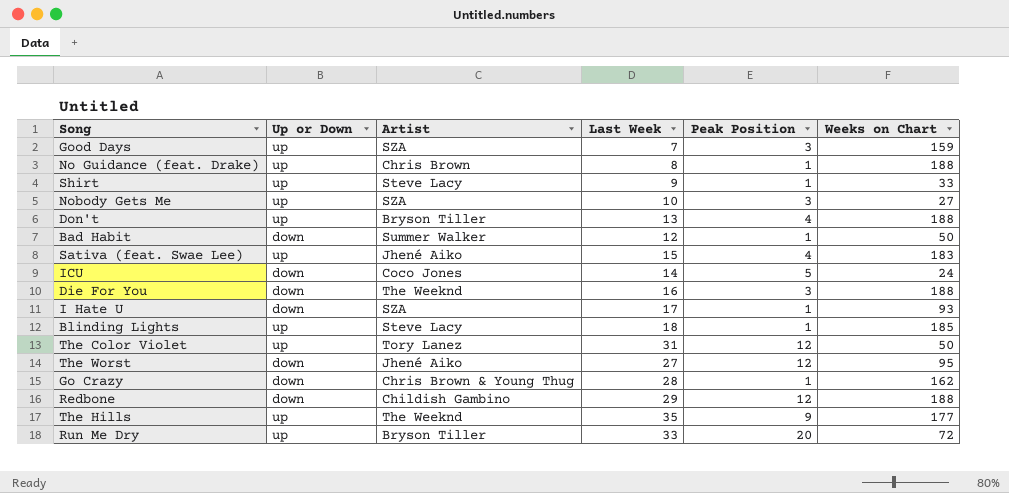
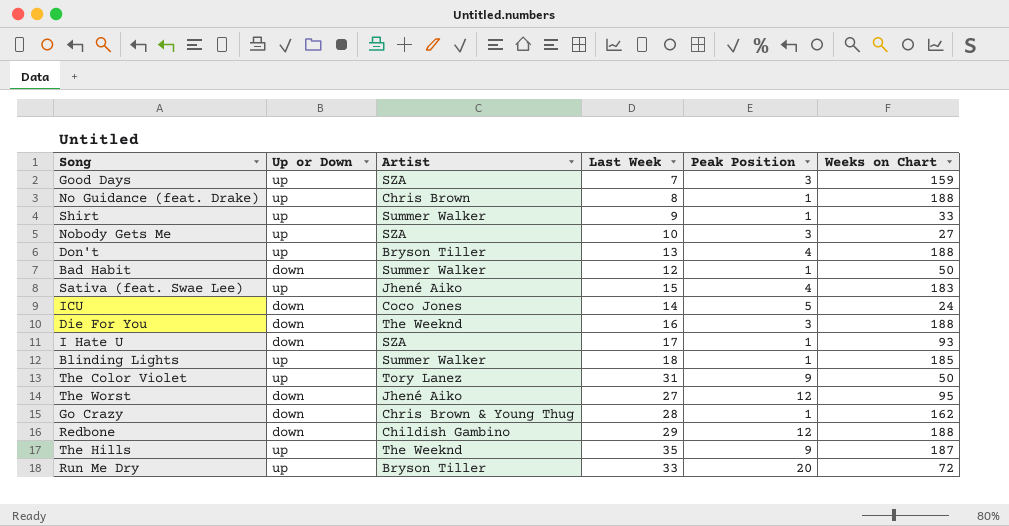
Shirt | Artist: Steve Lacy -> Summer Walker
Blinding Lights | Artist: Steve Lacy -> Summer Walker
The Color Violet | Peak Position: 12 -> 9
The Hills | Weeks on Chart: 177 -> 187

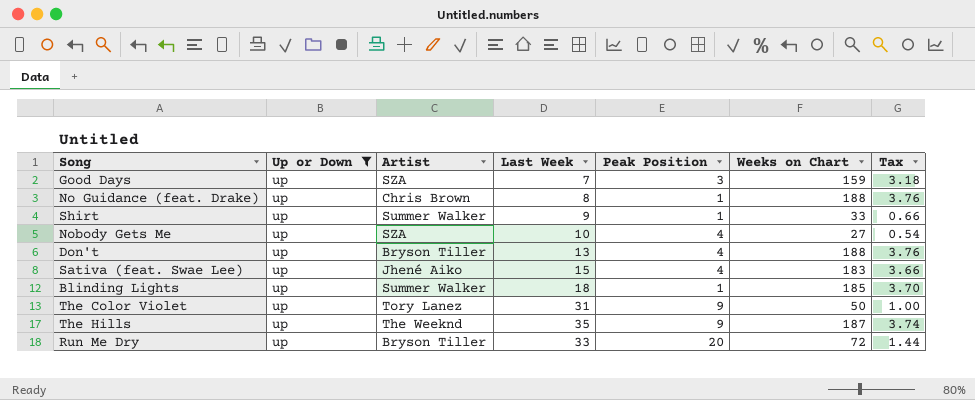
filter: none -> Up or Down = up
column Tax | formula: none -> [Weeks on Chart] * 0.02
Nobody Gets Me | Peak Position: 3 -> 4

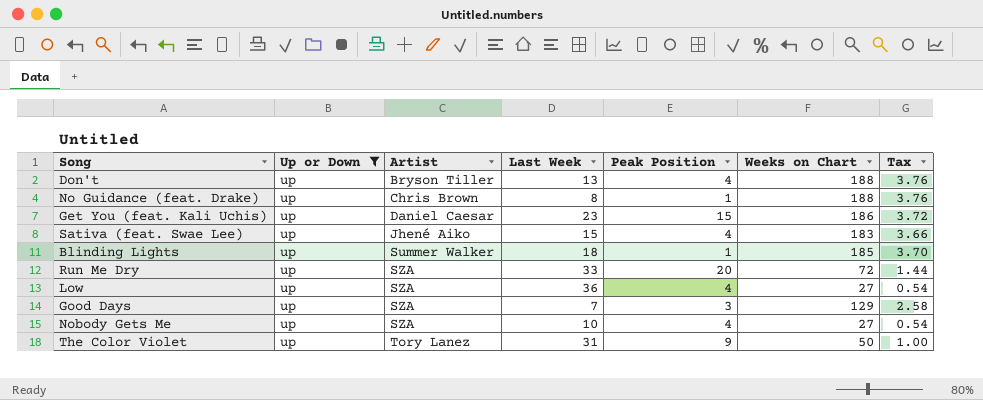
row order: none -> Artist ascending
row Shirt: up | Summer Walker | 9 | 1 | 33 | 0.66 -> none
row The Hills: up | The Weeknd | 35 | 9 | 187 | 3.74 -> none
row Get You (feat. Kali Uchis): none -> up | Daniel Caesar | 23 | 15 | 186 | 3.72
Run Me Dry | Artist: Bryson Tiller -> SZA
row Low: none -> up | SZA | 36 | 4 | 27 | 0.54
Good Days | Weeks on Chart: 159 -> 129
Good Days | Tax: 3.18 -> 2.58

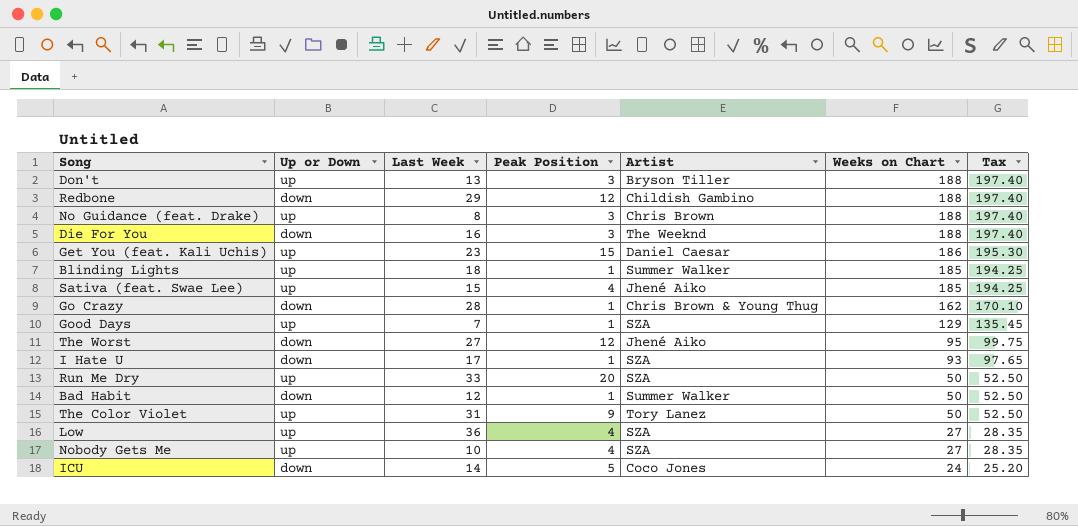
filter: Up or Down = up -> none
row order: Artist ascending -> Weeks on Chart descending
column Artist | position: 3 -> 5
column Tax | formula: [Weeks on Chart] * 0.02 -> [Weeks on Chart] * 1.05
Don't | Peak Position: 4 -> 3
No Guidance (feat. Drake) | Peak Position: 1 -> 3
Sativa (feat. Swae Lee) | Weeks on Chart: 183 -> 185
Good Days | Peak Position: 3 -> 1
Run Me Dry | Weeks on Chart: 72 -> 50

